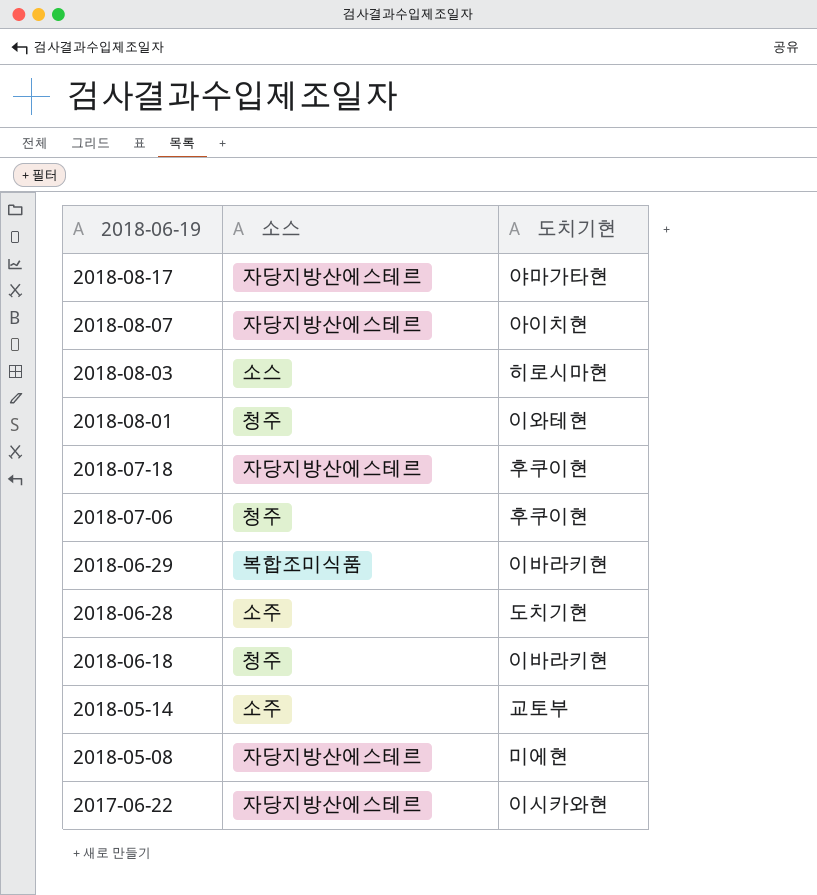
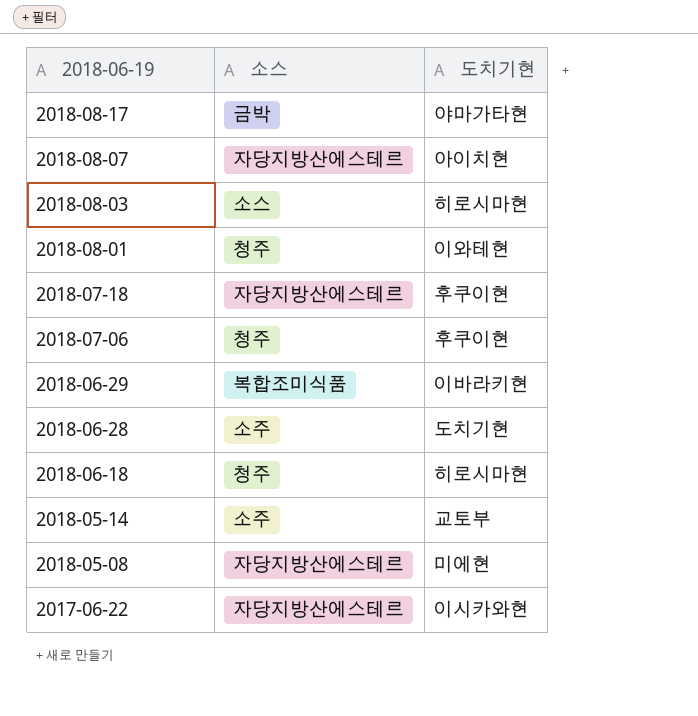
2018-08-17 | 소스: 자당지방산에스테르 -> 금박
2018-06-18 | 도치기현: 이바라키현 -> 히로시마현

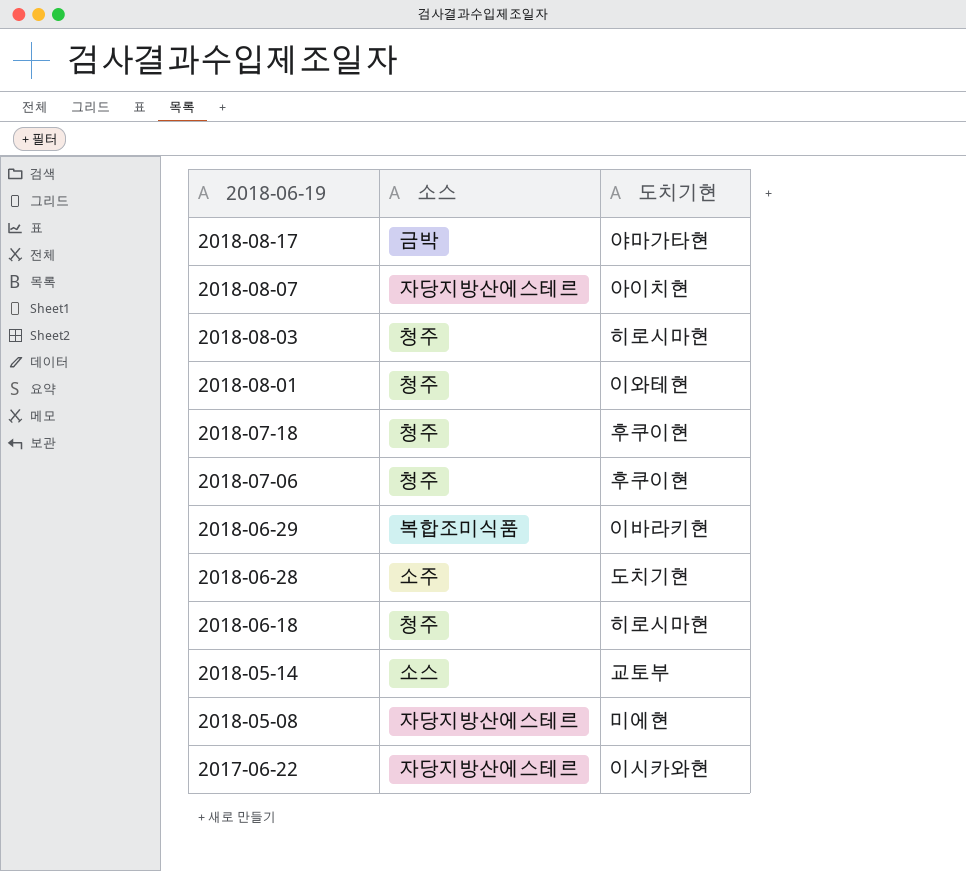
2018-08-03 | 소스: 소스 -> 청주
2018-07-18 | 소스: 자당지방산에스테르 -> 청주
2018-05-14 | 소스: 소주 -> 소스

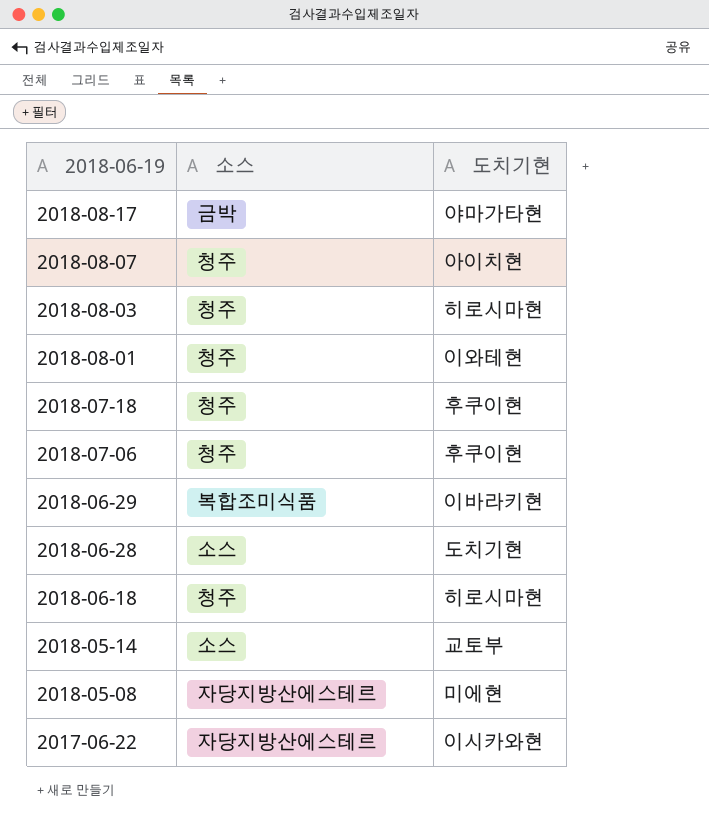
2018-08-07 | 소스: 자당지방산에스테르 -> 청주
2018-06-28 | 소스: 소주 -> 소스

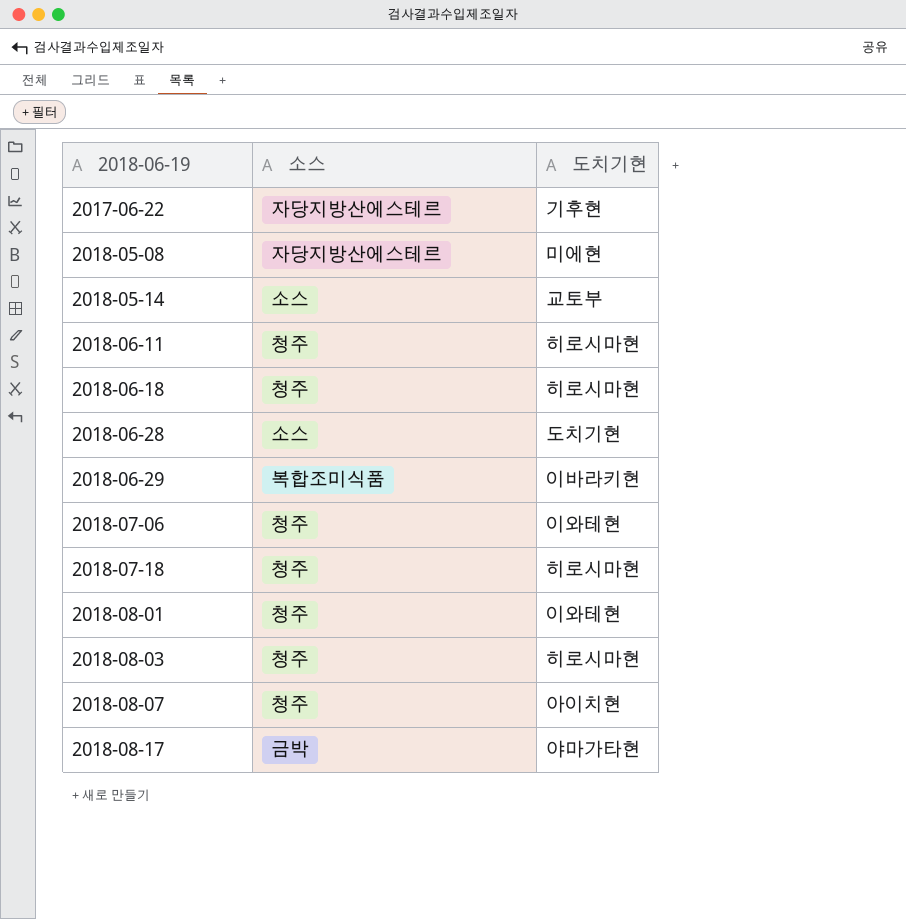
row order: 2018-06-19 descending -> 2018-06-19 ascending
2017-06-22 | 도치기현: 이시카와현 -> 기후현
row 2018-06-11: none -> 청주 | 히로시마현
2018-07-06 | 도치기현: 후쿠이현 -> 이와테현
2018-07-18 | 도치기현: 후쿠이현 -> 히로시마현

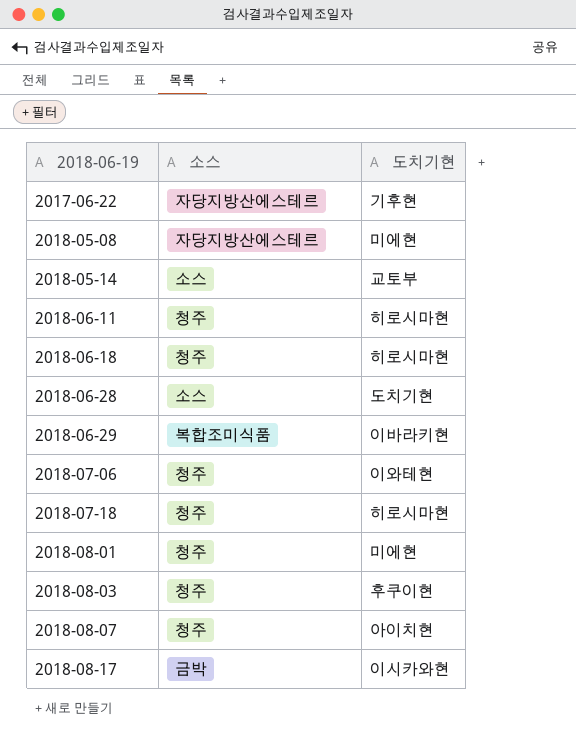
2018-08-01 | 도치기현: 이와테현 -> 미에현
2018-08-03 | 도치기현: 히로시마현 -> 후쿠이현
2018-08-17 | 도치기현: 야마가타현 -> 이시카와현

